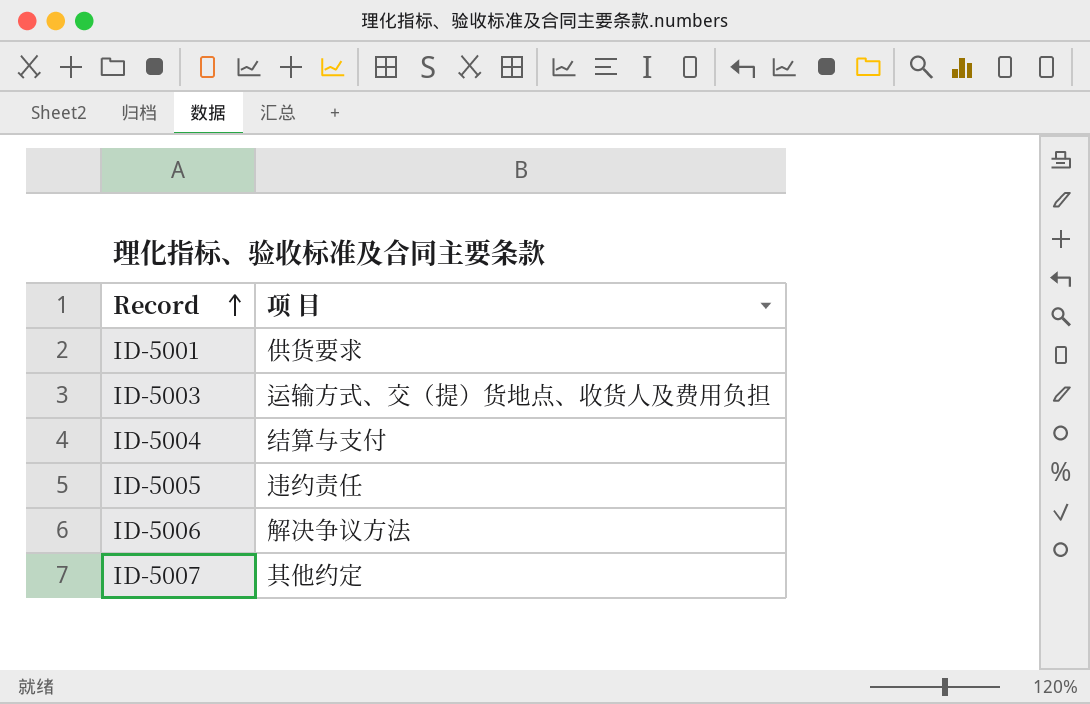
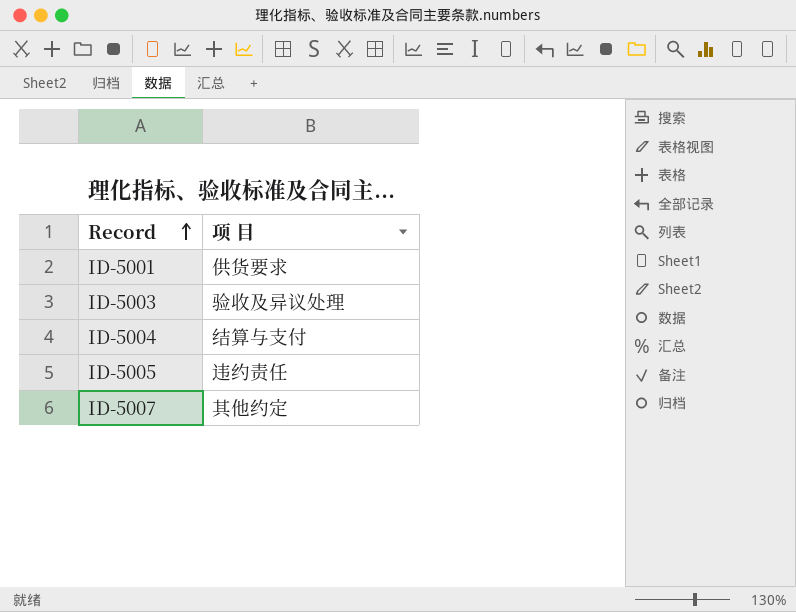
row ID-5006: 解决争议方法 -> none
ID-5003 | 项 目: 运输方式、交（提）货地点、收货人及费用负担 -> 验收及异议处理

